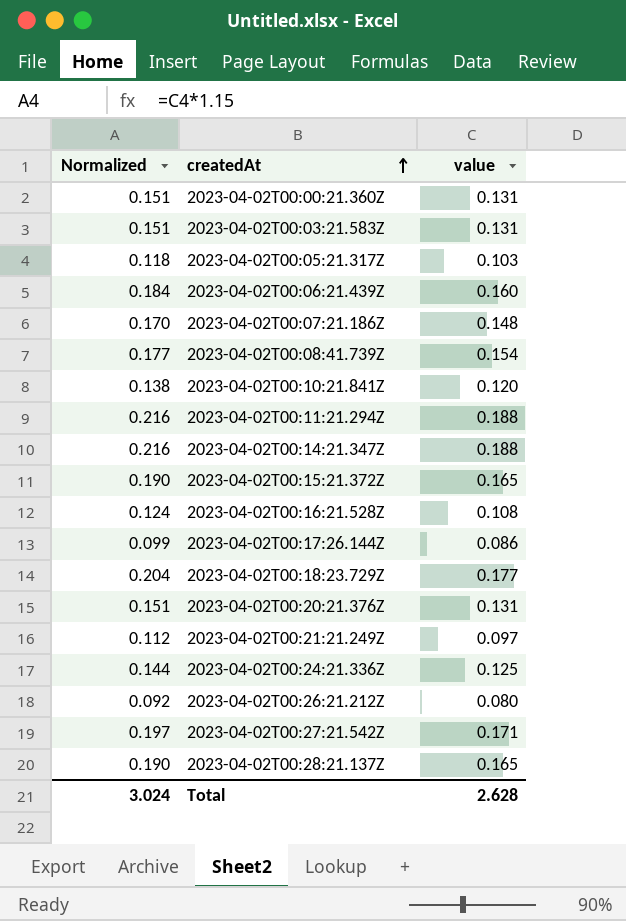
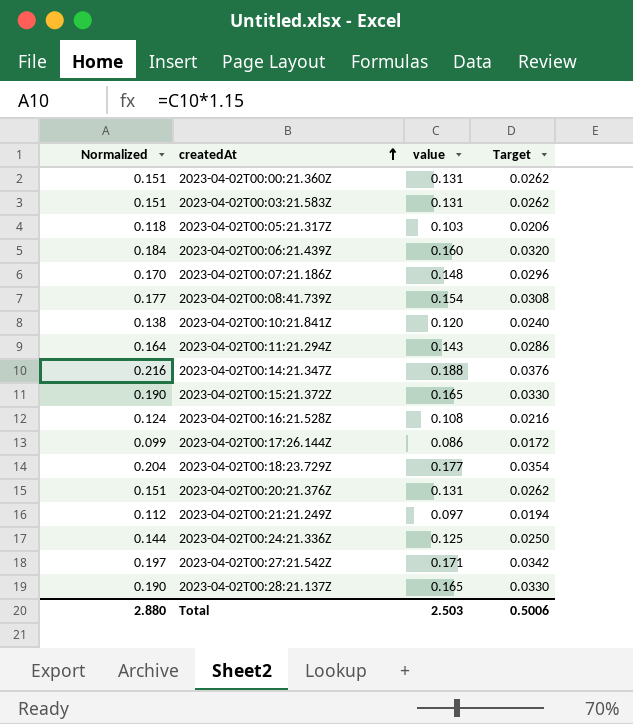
column Target | formula: none -> [value] * 0.2
row 2023-04-02T00:26:21.212Z: 0.092 | 0.080 -> none
2023-04-02T00:11:21.294Z | Normalized: 0.216 -> 0.164
2023-04-02T00:11:21.294Z | value: 0.188 -> 0.143
Total | Normalized: 3.024 -> 2.880
Total | value: 2.628 -> 2.503

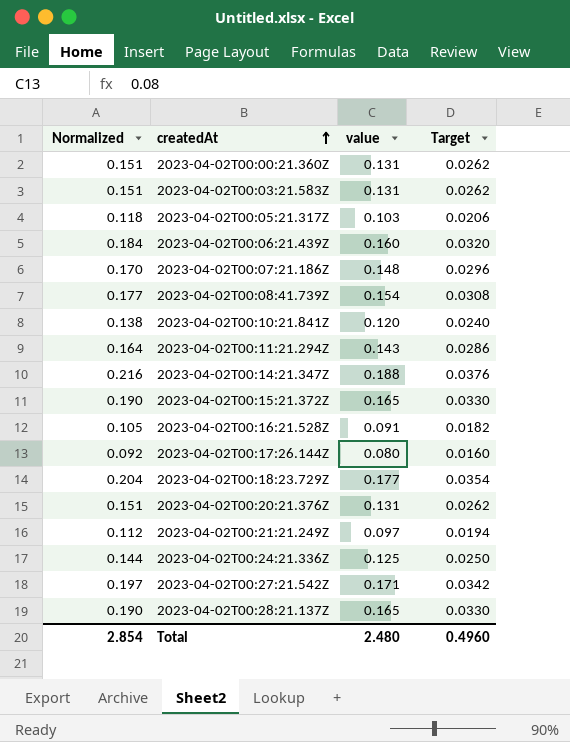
2023-04-02T00:16:21.528Z | Normalized: 0.124 -> 0.105
2023-04-02T00:16:21.528Z | value: 0.108 -> 0.091
2023-04-02T00:16:21.528Z | Target: 0.0216 -> 0.0182
2023-04-02T00:17:26.144Z | Normalized: 0.099 -> 0.092
2023-04-02T00:17:26.144Z | value: 0.086 -> 0.080
2023-04-02T00:17:26.144Z | Target: 0.0172 -> 0.0160
Total | Normalized: 2.880 -> 2.854
Total | value: 2.503 -> 2.480
Total | Target: 0.5006 -> 0.4960

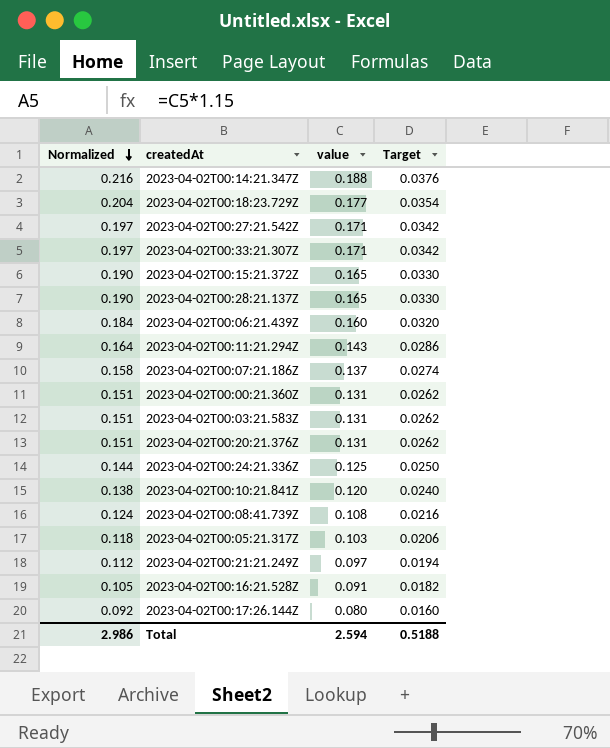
row order: createdAt ascending -> Normalized descending
row 2023-04-02T00:33:21.307Z: none -> 0.197 | 0.171 | 0.0342
2023-04-02T00:07:21.186Z | Normalized: 0.170 -> 0.158
2023-04-02T00:07:21.186Z | value: 0.148 -> 0.137
2023-04-02T00:07:21.186Z | Target: 0.0296 -> 0.0274
2023-04-02T00:08:41.739Z | Normalized: 0.177 -> 0.124
2023-04-02T00:08:41.739Z | value: 0.154 -> 0.108
2023-04-02T00:08:41.739Z | Target: 0.0308 -> 0.0216
Total | Normalized: 2.854 -> 2.986
Total | value: 2.480 -> 2.594
Total | Target: 0.4960 -> 0.5188

